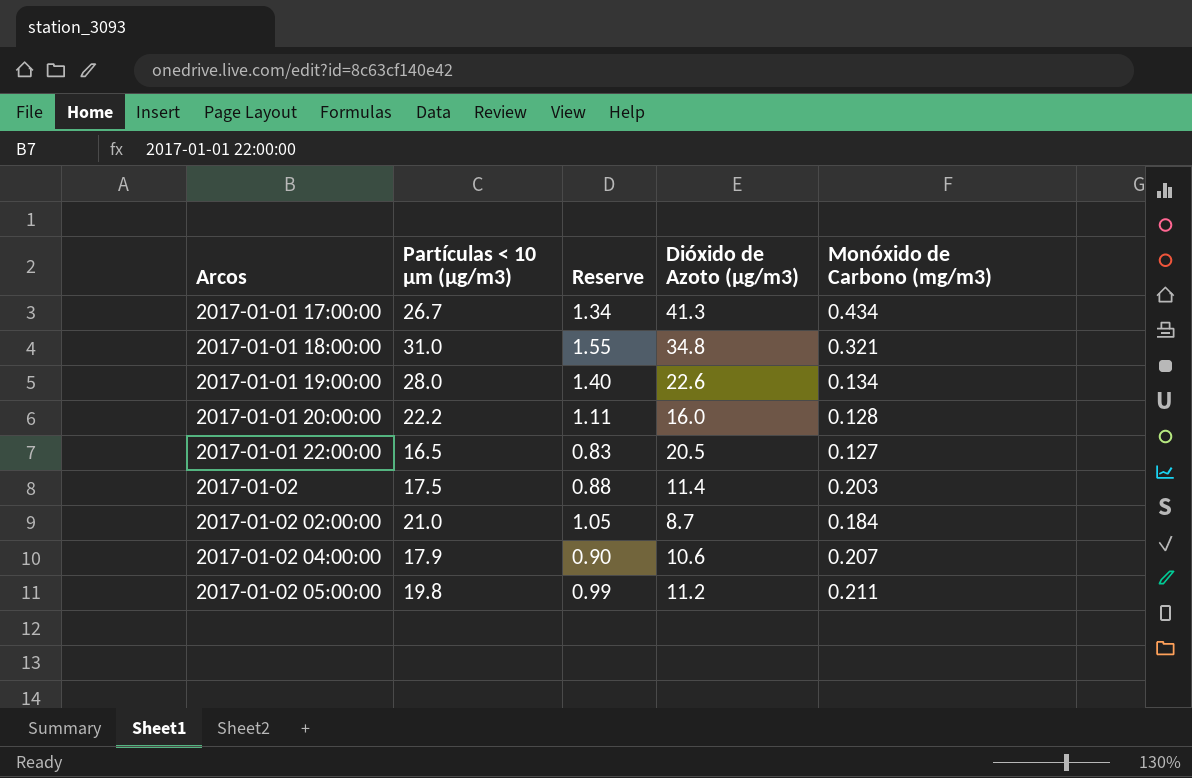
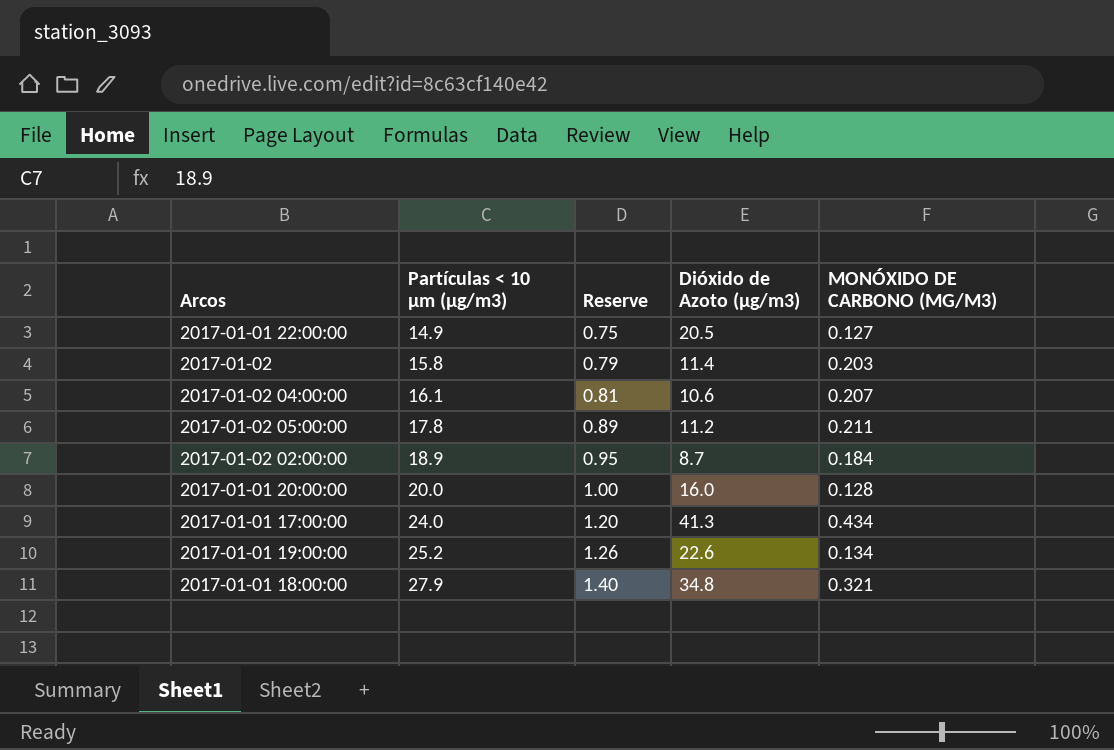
row order: Arcos ascending -> Partículas < 10 µm (µg/m3) ascending
column name: Monóxido de Carbono (mg/m3) -> MONÓXIDO DE CARBONO (MG/M3)
2017-01-01 22:00:00 | Partículas < 10 µm (µg/m3): 16.5 -> 14.9
2017-01-01 22:00:00 | Reserve: 0.83 -> 0.75
2017-01-02 | Partículas < 10 µm (µg/m3): 17.5 -> 15.8
2017-01-02 | Reserve: 0.88 -> 0.79
2017-01-02 04:00:00 | Partículas < 10 µm (µg/m3): 17.9 -> 16.1
2017-01-02 04:00:00 | Reserve: 0.90 -> 0.81
2017-01-02 05:00:00 | Partículas < 10 µm (µg/m3): 19.8 -> 17.8
2017-01-02 05:00:00 | Reserve: 0.99 -> 0.89
2017-01-02 02:00:00 | Partículas < 10 µm (µg/m3): 21.0 -> 18.9
2017-01-02 02:00:00 | Reserve: 1.05 -> 0.95
2017-01-01 20:00:00 | Partículas < 10 µm (µg/m3): 22.2 -> 20.0
2017-01-01 20:00:00 | Reserve: 1.11 -> 1.00
2017-01-01 17:00:00 | Partículas < 10 µm (µg/m3): 26.7 -> 24.0
2017-01-01 17:00:00 | Reserve: 1.34 -> 1.20
2017-01-01 19:00:00 | Partículas < 10 µm (µg/m3): 28.0 -> 25.2
2017-01-01 19:00:00 | Reserve: 1.40 -> 1.26
2017-01-01 18:00:00 | Partículas < 10 µm (µg/m3): 31.0 -> 27.9
2017-01-01 18:00:00 | Reserve: 1.55 -> 1.40

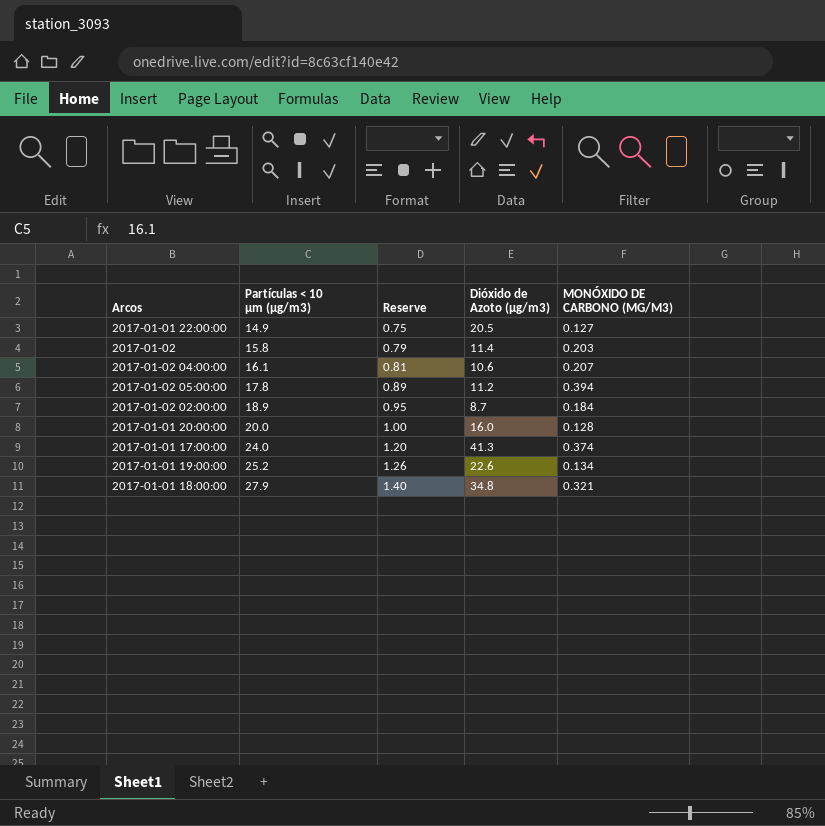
2017-01-02 05:00:00 | MONÓXIDO DE CARBONO (MG/M3): 0.211 -> 0.394
2017-01-01 17:00:00 | MONÓXIDO DE CARBONO (MG/M3): 0.434 -> 0.374

